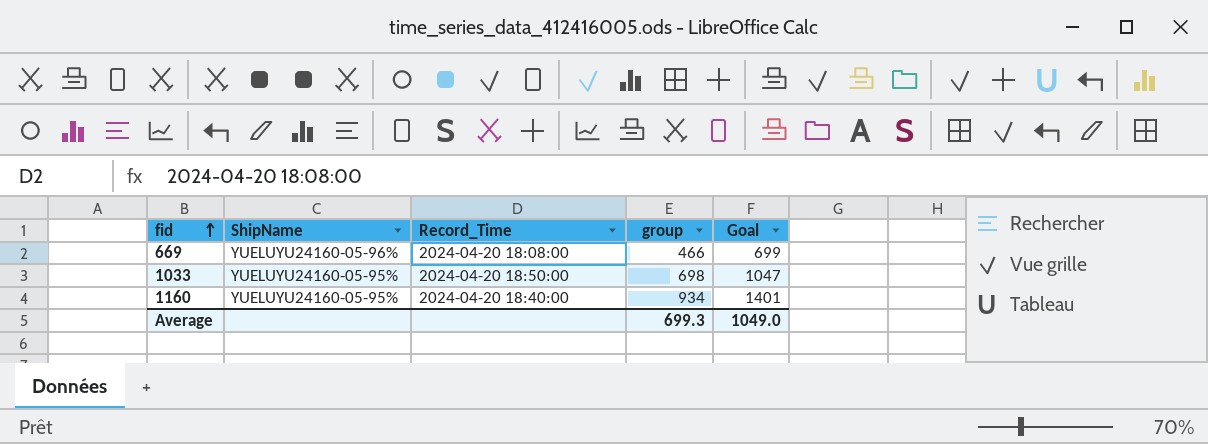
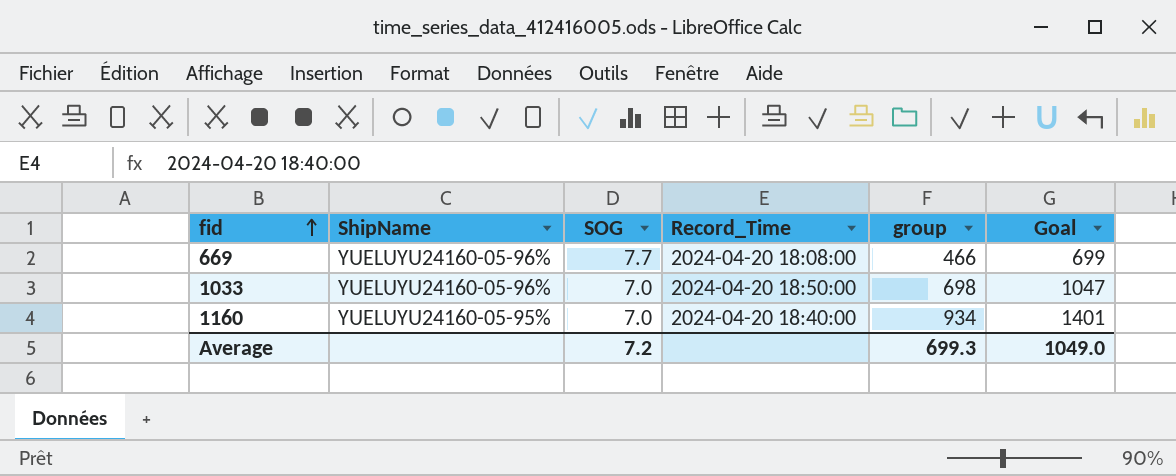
column SOG | position: none -> 3
1033 | ShipName: YUELUYU24160-05-95% -> YUELUYU24160-05-96%

